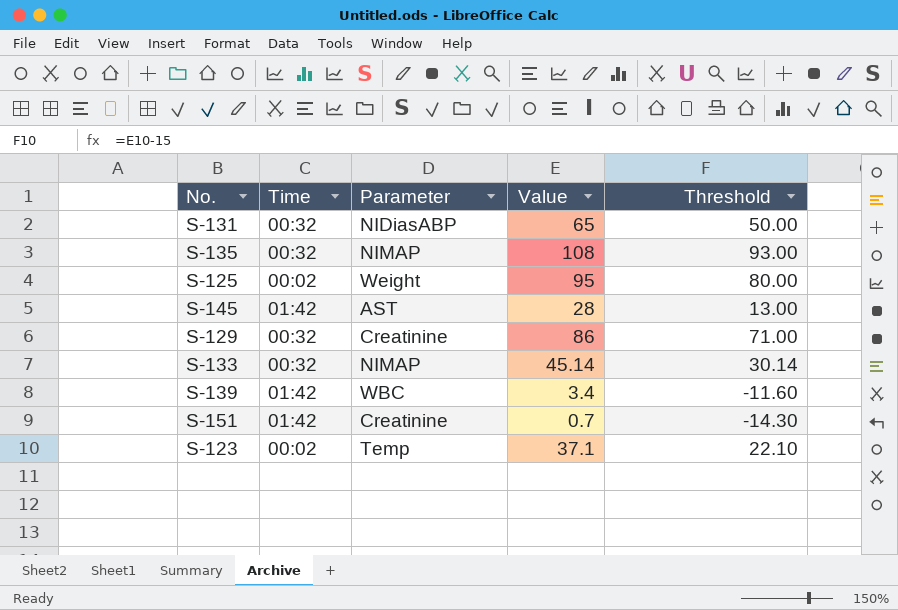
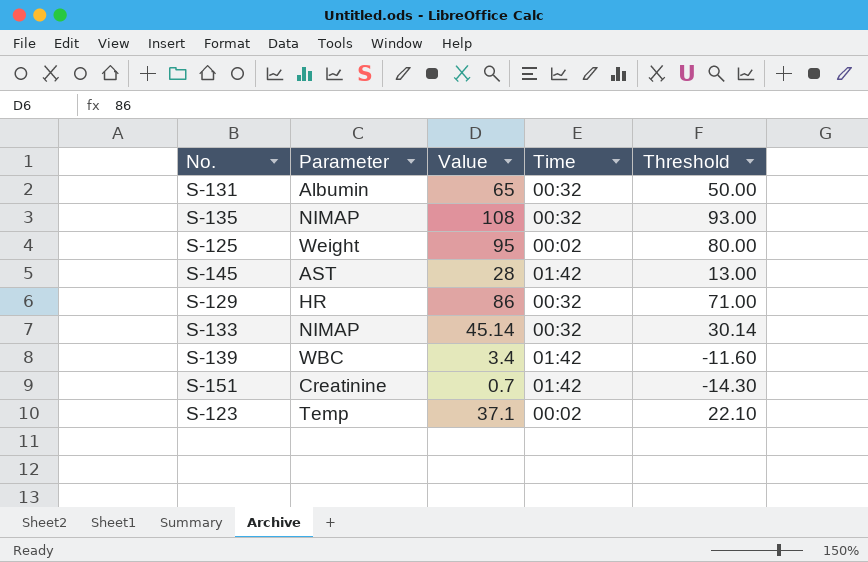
column Time | position: 2 -> 4
S-131 | Parameter: NIDiasABP -> Albumin
S-129 | Parameter: Creatinine -> HR

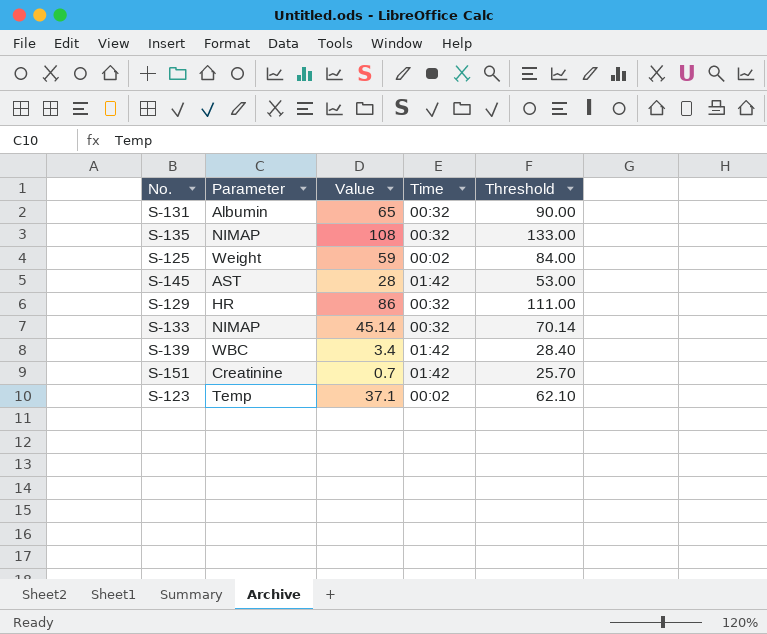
column Threshold | formula: [Value] - 15 -> [Value] + 25
S-125 | Value: 95 -> 59

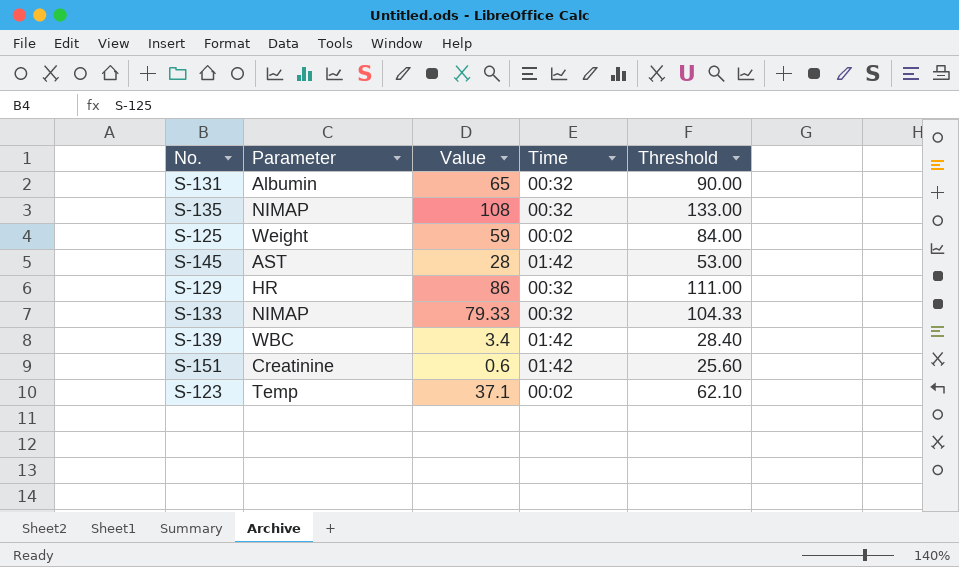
S-133 | Value: 45.14 -> 79.33
S-133 | Threshold: 70.14 -> 104.33
S-151 | Value: 0.7 -> 0.6
S-151 | Threshold: 25.70 -> 25.60

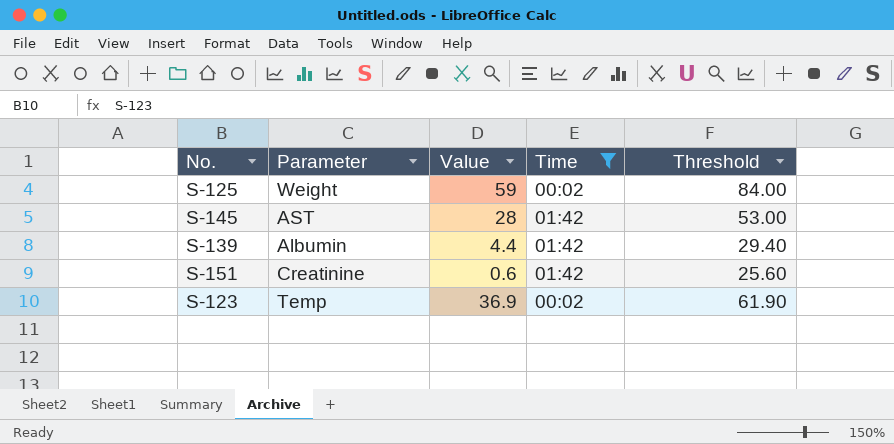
filter: none -> Time != 00:32
S-139 | Parameter: WBC -> Albumin
S-139 | Value: 3.4 -> 4.4
S-139 | Threshold: 28.40 -> 29.40
S-123 | Value: 37.1 -> 36.9
S-123 | Threshold: 62.10 -> 61.90

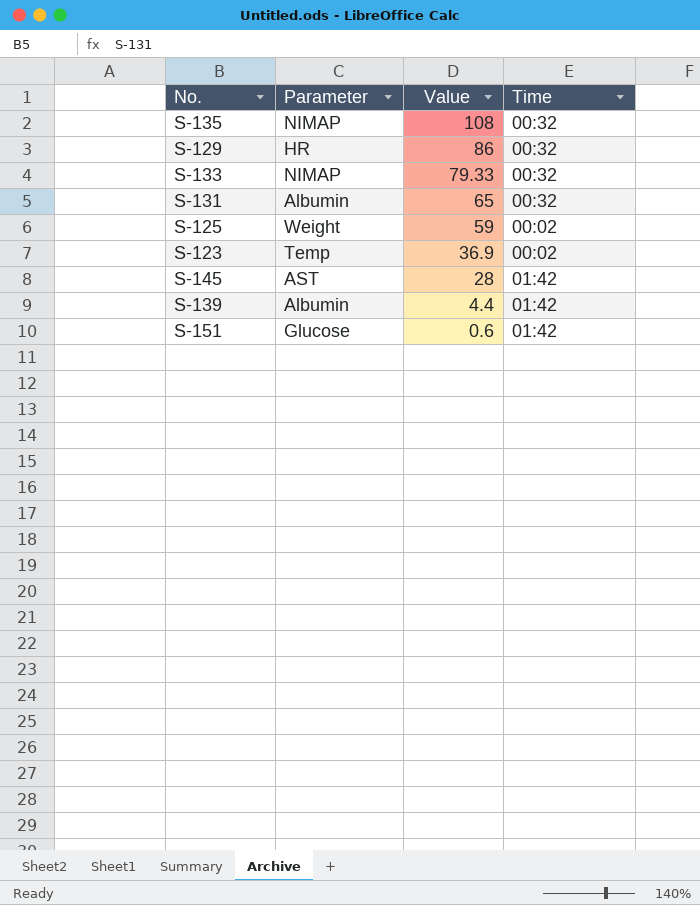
filter: Time != 00:32 -> none
row order: none -> Value descending
column Threshold | formula: [Value] + 25 -> none
S-151 | Parameter: Creatinine -> Glucose

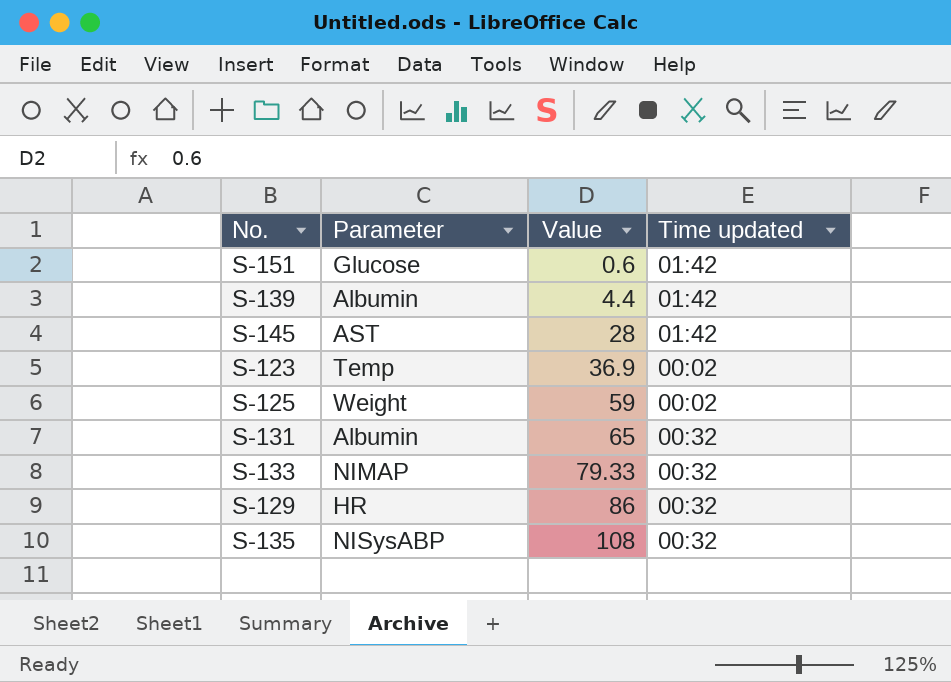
row order: Value descending -> Value ascending
column name: Time -> Time updated
S-135 | Parameter: NIMAP -> NISysABP

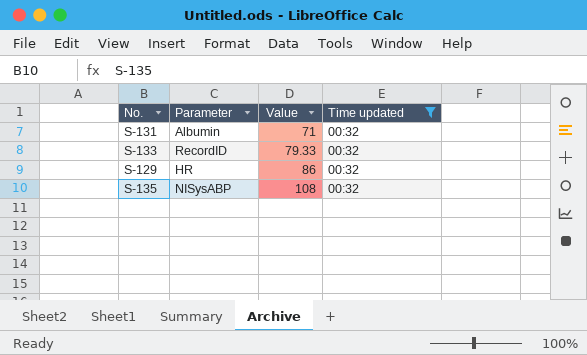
filter: none -> Time updated = 00:32
S-131 | Value: 65 -> 71
S-133 | Parameter: NIMAP -> RecordID

